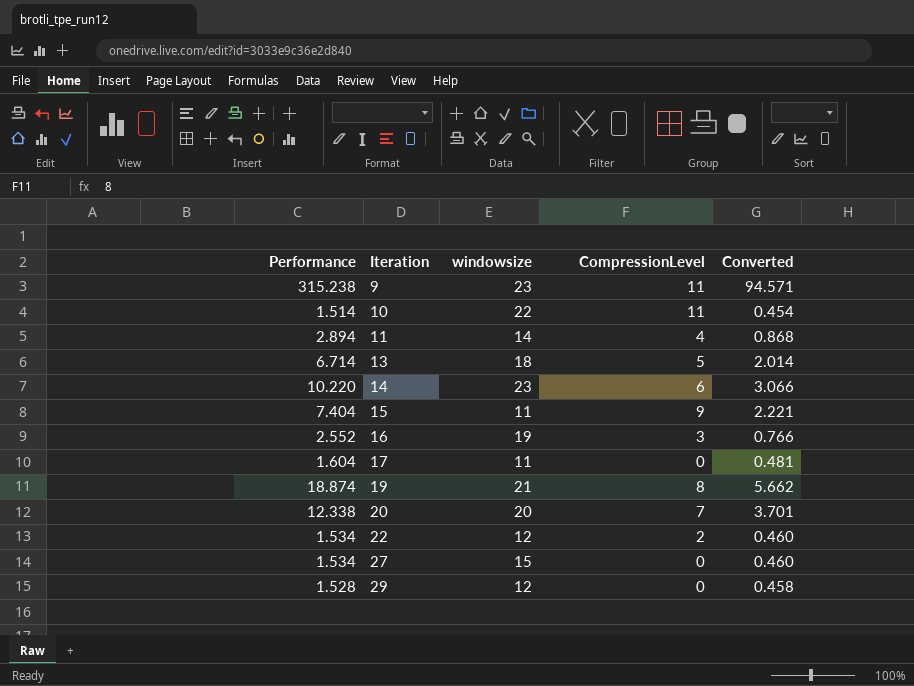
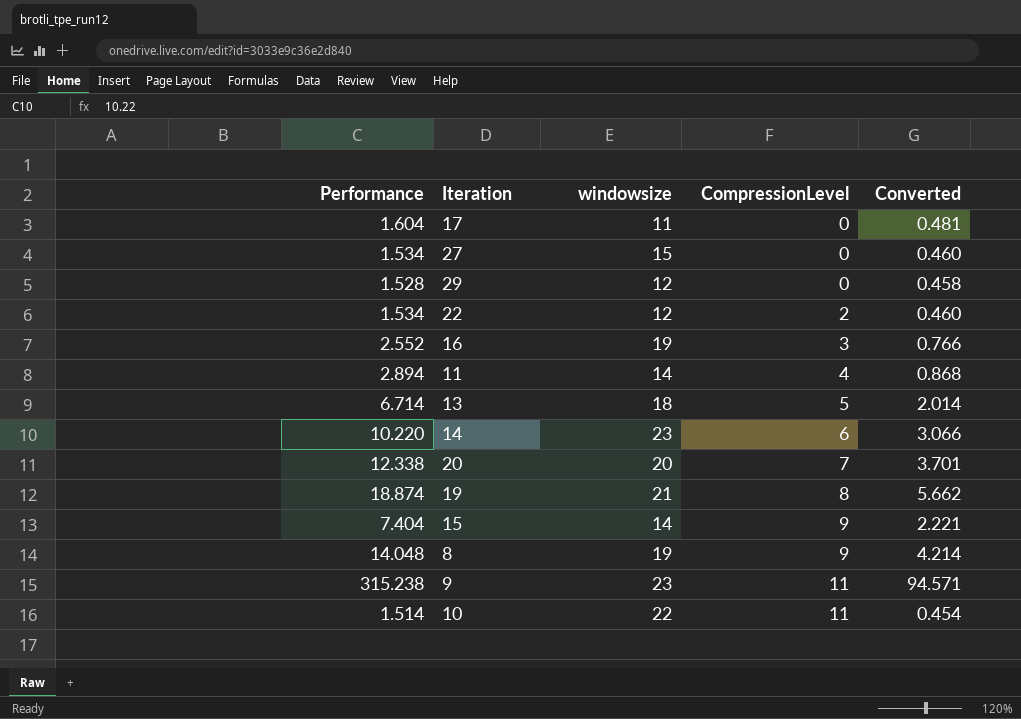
row order: Iteration ascending -> CompressionLevel ascending
15 | windowsize: 11 -> 14
row 8: none -> 14.048 | 19 | 9 | 4.214

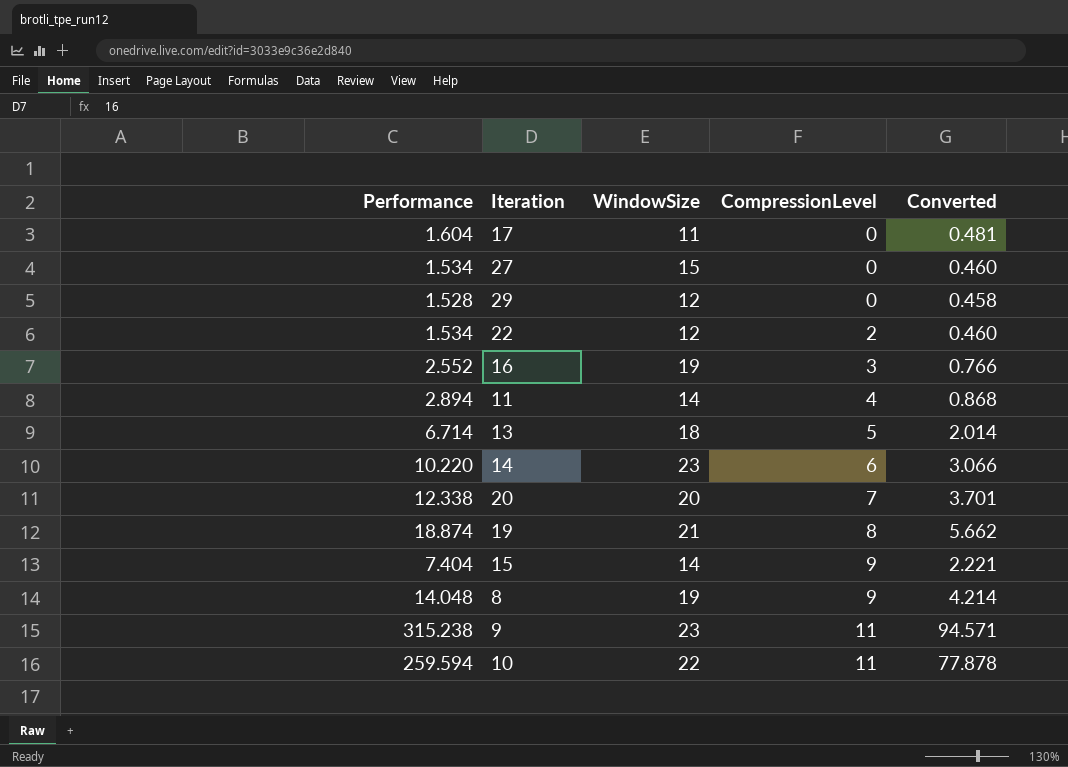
column name: windowsize -> WindowSize
10 | Performance: 1.514 -> 259.594
10 | Converted: 0.454 -> 77.878

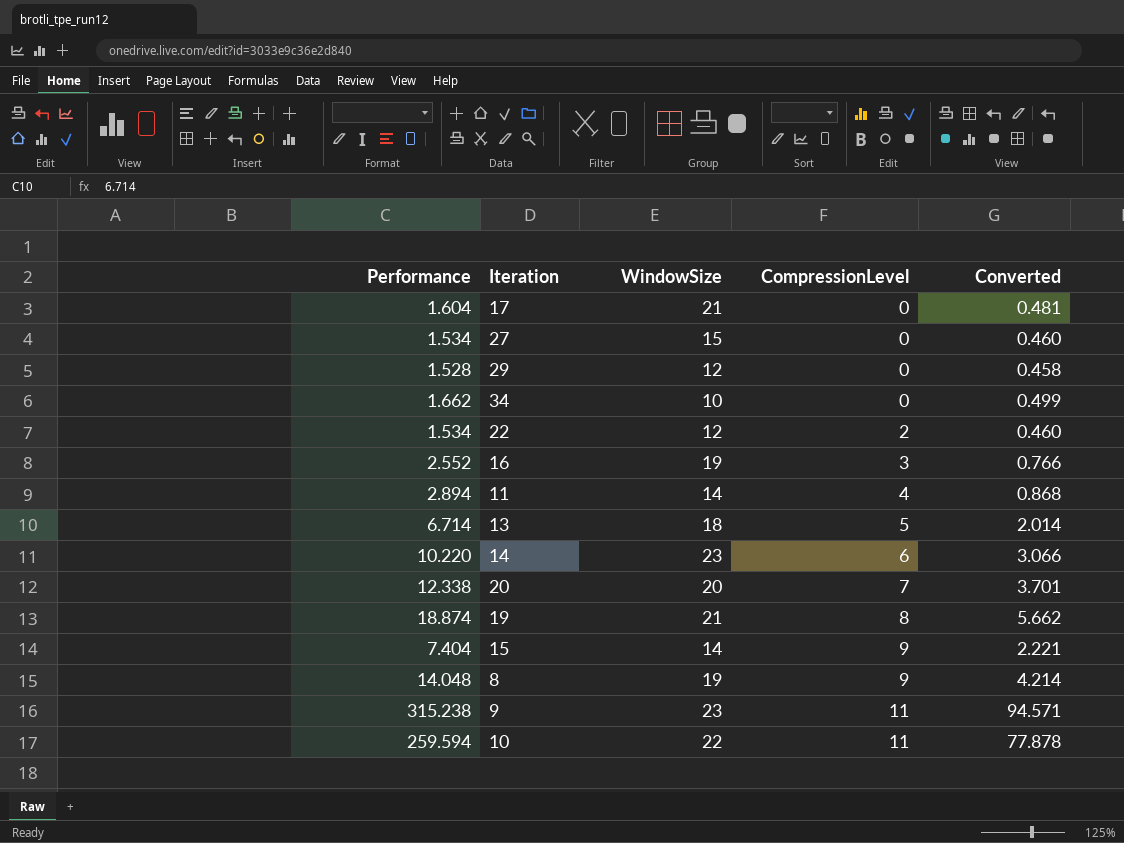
17 | WindowSize: 11 -> 21
row 34: none -> 1.662 | 10 | 0 | 0.499

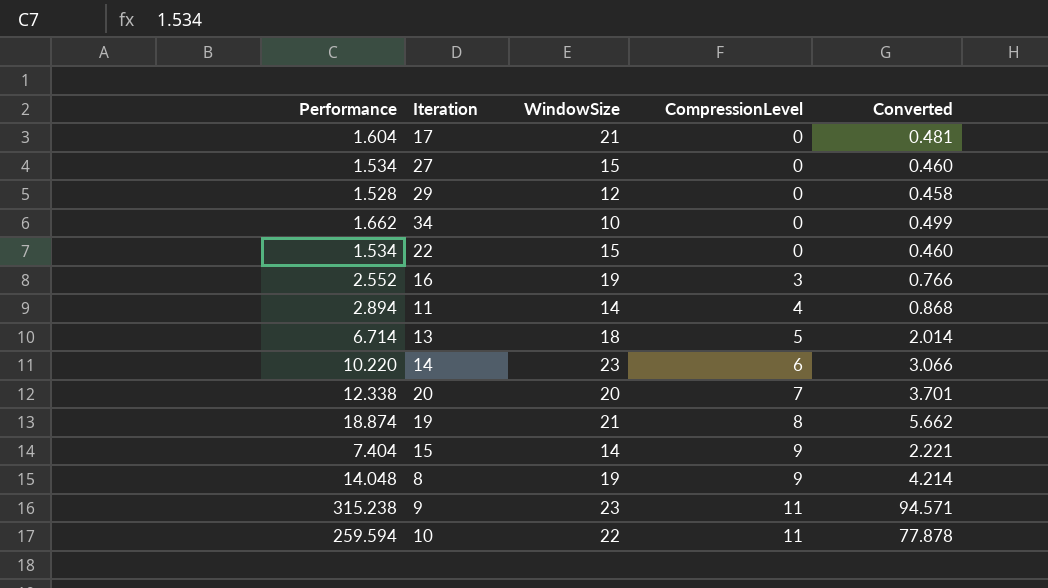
22 | WindowSize: 12 -> 15
22 | CompressionLevel: 2 -> 0

